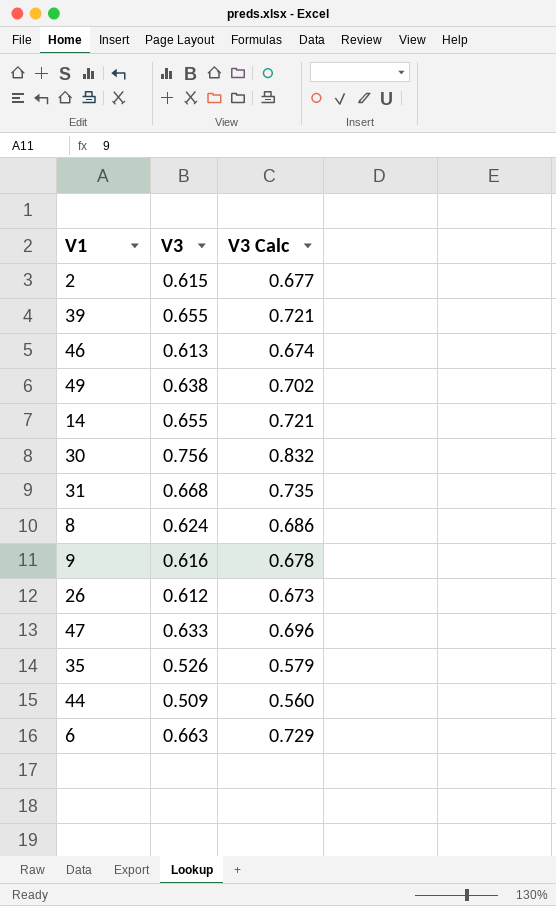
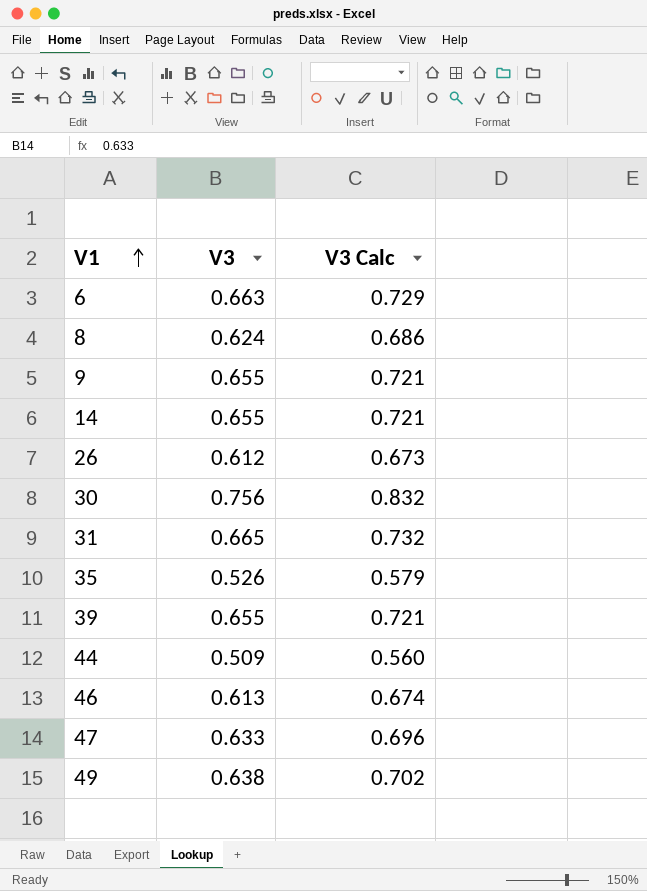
row order: none -> V1 ascending
row 2: 0.615 | 0.677 -> none
9 | V3: 0.616 -> 0.655
9 | V3 Calc: 0.678 -> 0.721
31 | V3: 0.668 -> 0.665
31 | V3 Calc: 0.735 -> 0.732

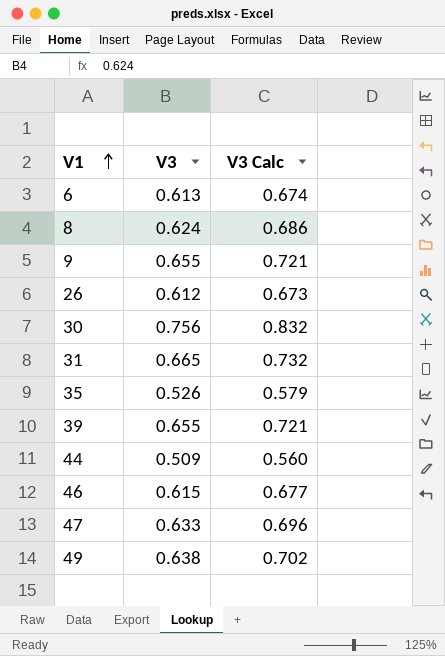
row 14: 0.655 | 0.721 -> none
6 | V3: 0.663 -> 0.613
6 | V3 Calc: 0.729 -> 0.674
46 | V3: 0.613 -> 0.615
46 | V3 Calc: 0.674 -> 0.677

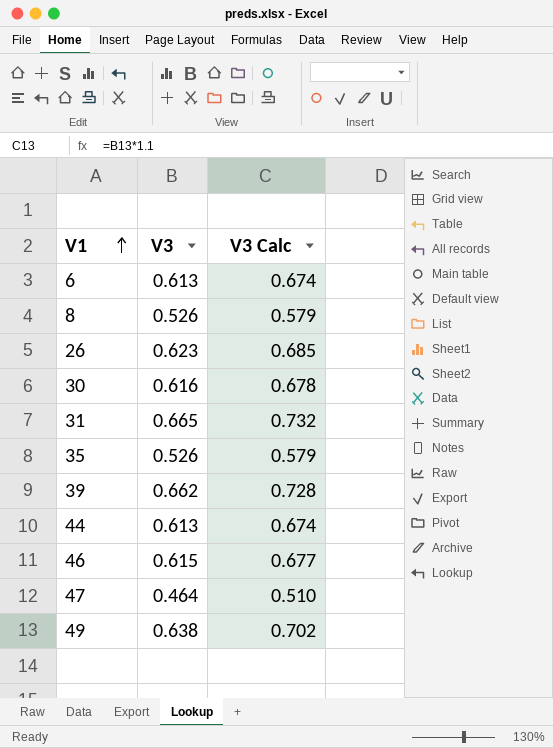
row 9: 0.655 | 0.721 -> none
8 | V3: 0.624 -> 0.526
8 | V3 Calc: 0.686 -> 0.579
26 | V3: 0.612 -> 0.623
26 | V3 Calc: 0.673 -> 0.685
30 | V3: 0.756 -> 0.616
30 | V3 Calc: 0.832 -> 0.678
39 | V3: 0.655 -> 0.662
39 | V3 Calc: 0.721 -> 0.728
44 | V3: 0.509 -> 0.613
44 | V3 Calc: 0.560 -> 0.674
47 | V3: 0.633 -> 0.464
47 | V3 Calc: 0.696 -> 0.510

